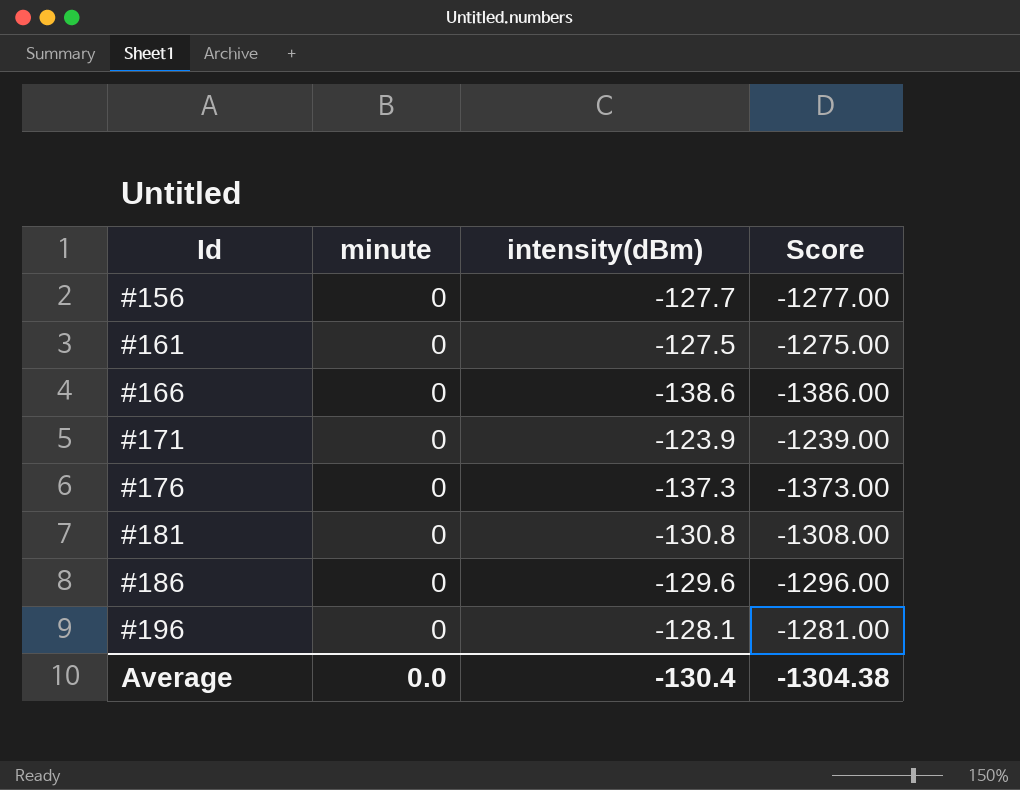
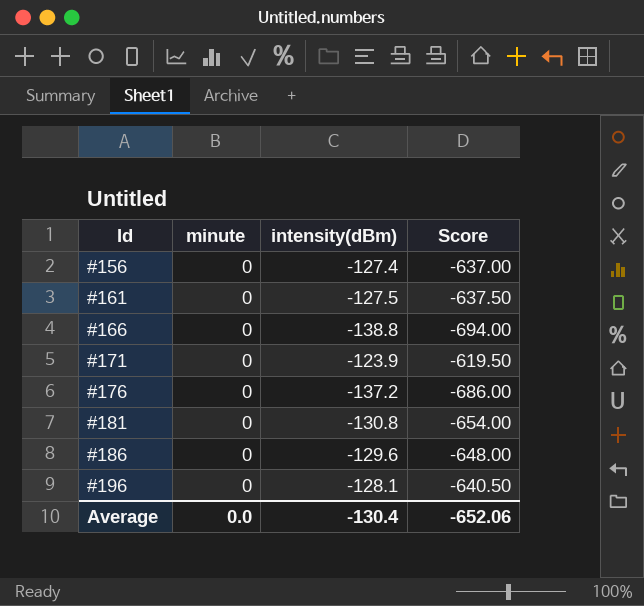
column Score | formula: [intensity(dBm)] * 10 -> [intensity(dBm)] * 5
#156 | intensity(dBm): -127.7 -> -127.4
#166 | intensity(dBm): -138.6 -> -138.8
#176 | intensity(dBm): -137.3 -> -137.2
Average | Score: -1304.38 -> -652.06

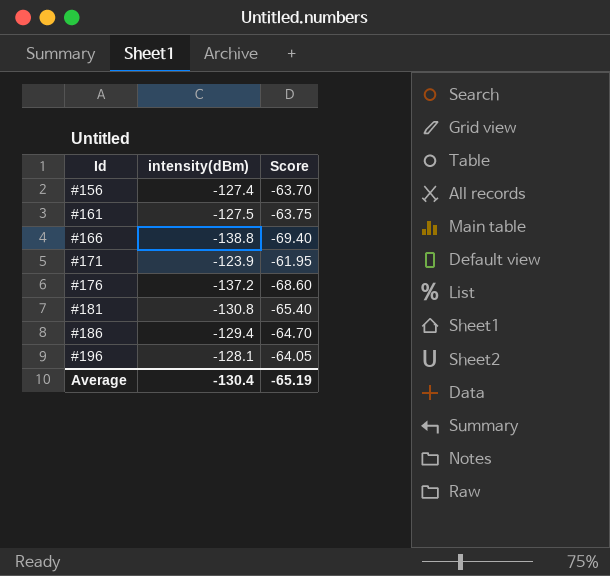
column minute | position: 2 -> none
column Score | formula: [intensity(dBm)] * 5 -> [intensity(dBm)] * 0.5
#186 | intensity(dBm): -129.6 -> -129.4
Average | Score: -652.06 -> -65.19

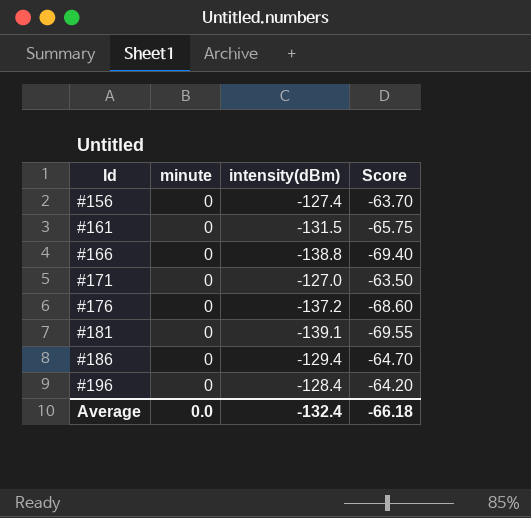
column minute | position: none -> 2
#161 | intensity(dBm): -127.5 -> -131.5
#161 | Score: -63.75 -> -65.75
#171 | intensity(dBm): -123.9 -> -127.0
#171 | Score: -61.95 -> -63.50
#181 | intensity(dBm): -130.8 -> -139.1
#181 | Score: -65.40 -> -69.55
#196 | intensity(dBm): -128.1 -> -128.4
#196 | Score: -64.05 -> -64.20
Average | intensity(dBm): -130.4 -> -132.4
Average | Score: -65.19 -> -66.18

